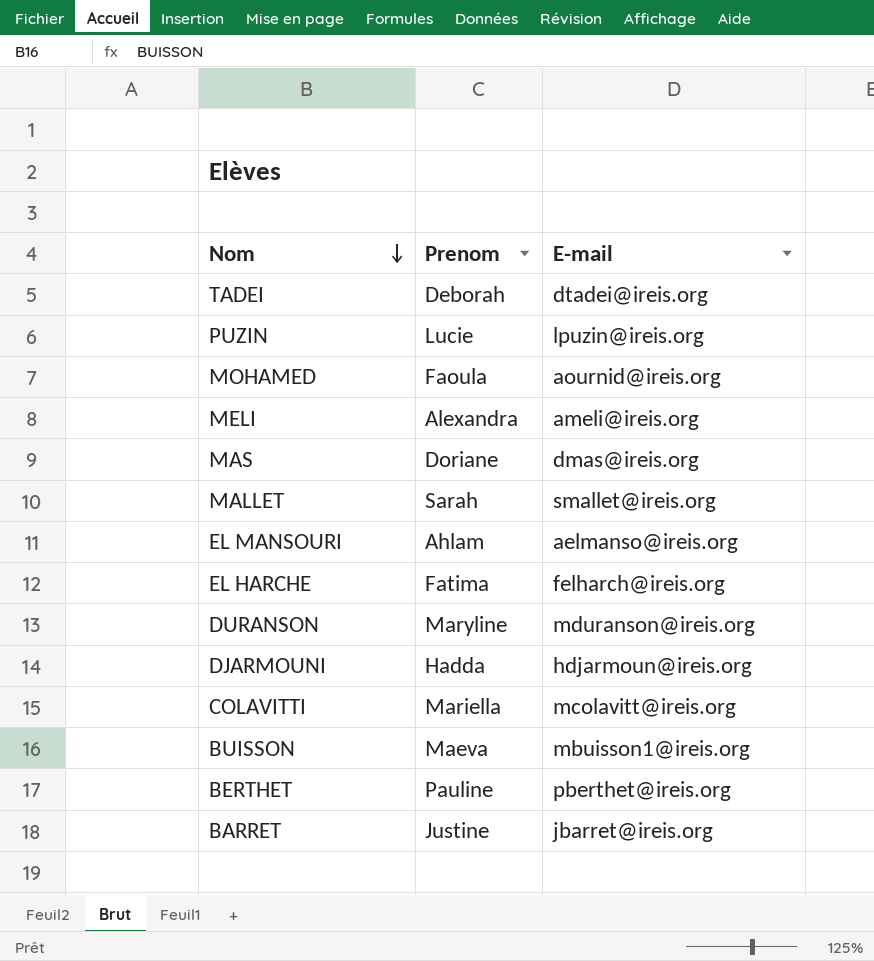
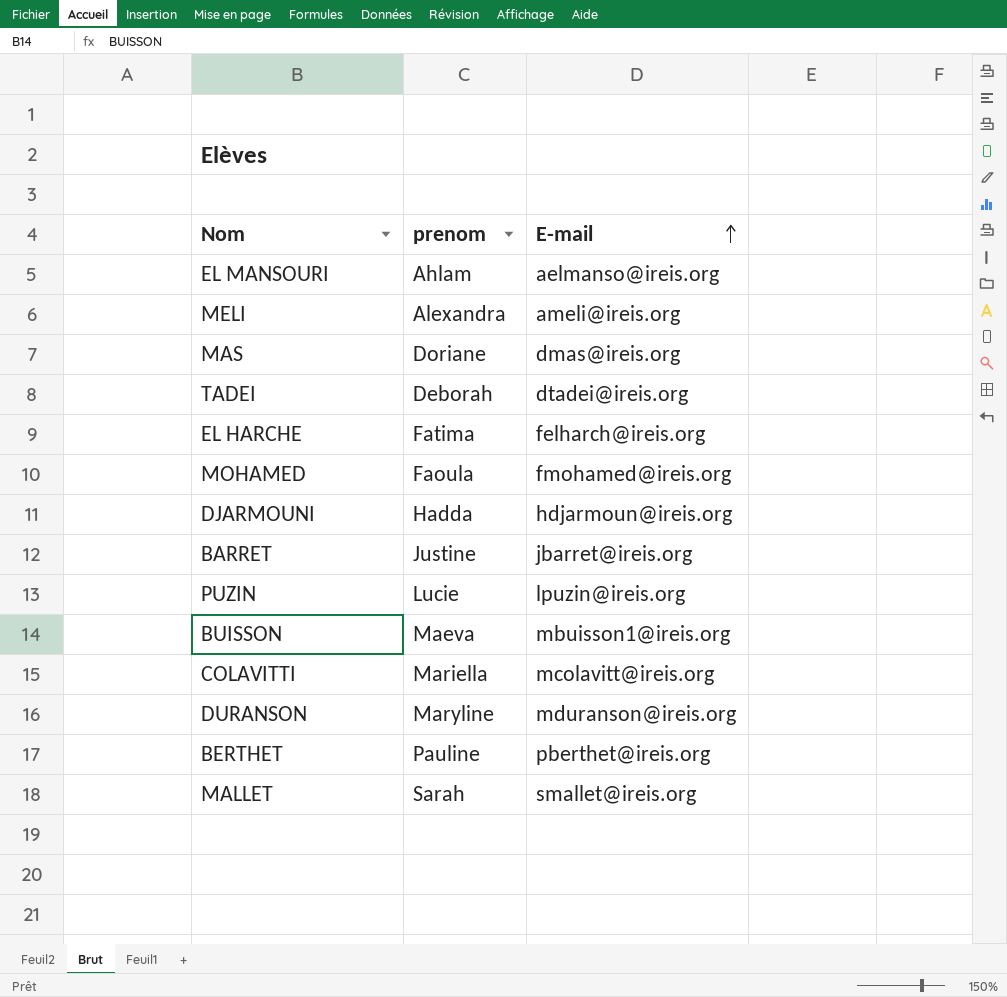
row order: Nom descending -> E-mail ascending
column name: Prenom -> prenom
MOHAMED | E-mail: aournid@ireis.org -> fmohamed@ireis.org

